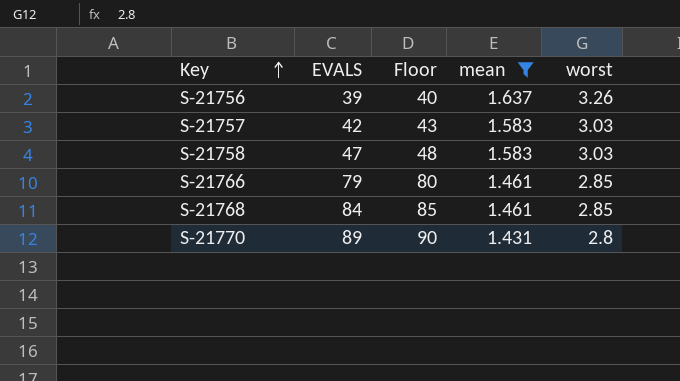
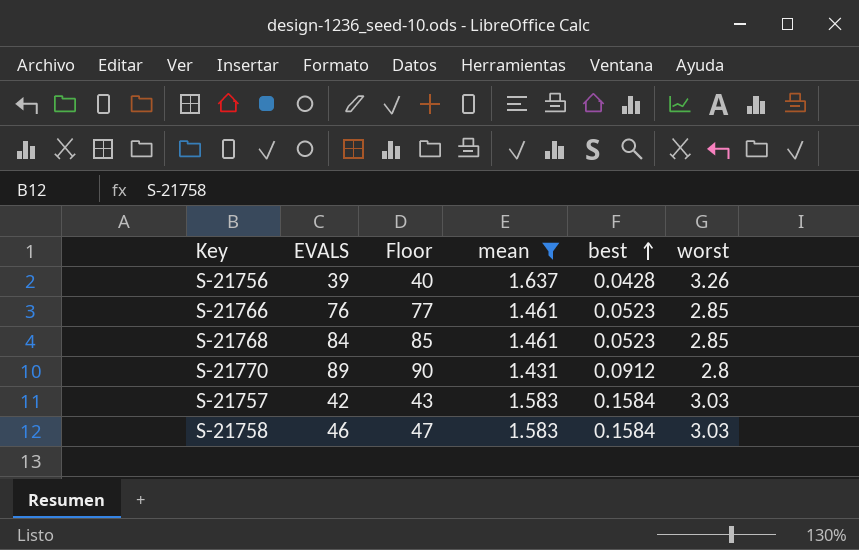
row order: Key ascending -> best ascending
column best | position: none -> 5
S-21766 | EVALS: 79 -> 76
S-21766 | Floor: 80 -> 77
S-21758 | EVALS: 47 -> 46
S-21758 | Floor: 48 -> 47

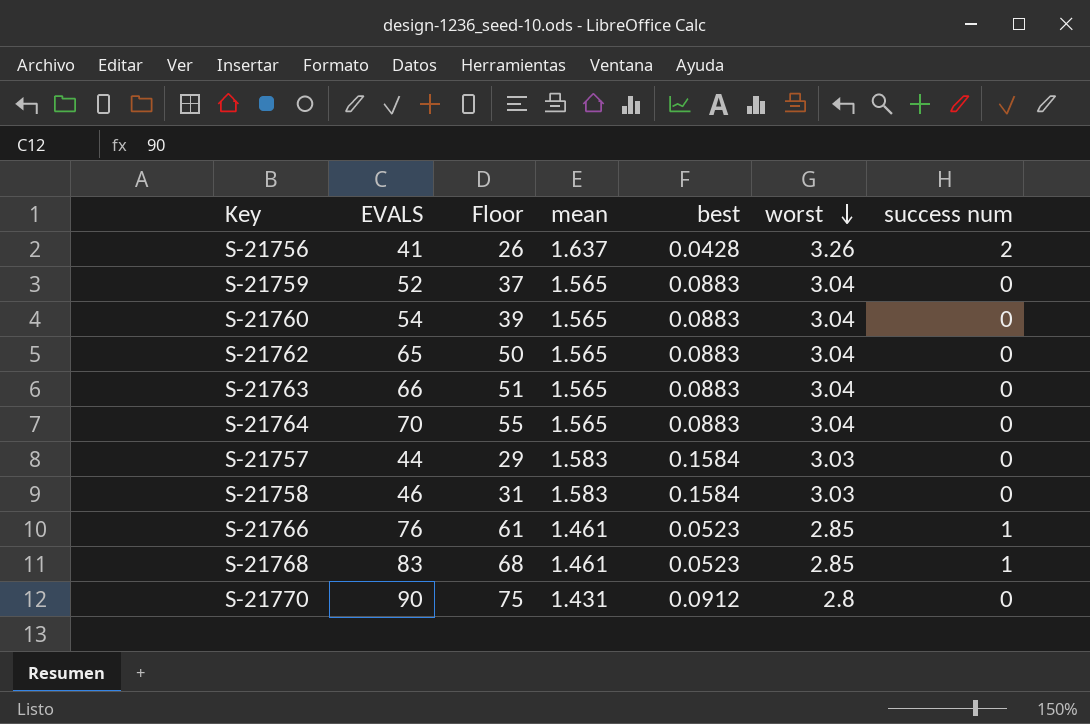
filter: mean != 1.565 -> none
row order: best ascending -> worst descending
column Floor | formula: [EVALS] + 1 -> [EVALS] - 15
column success num | position: none -> 7
S-21756 | EVALS: 39 -> 41
S-21757 | EVALS: 42 -> 44
S-21768 | EVALS: 84 -> 83
S-21770 | EVALS: 89 -> 90

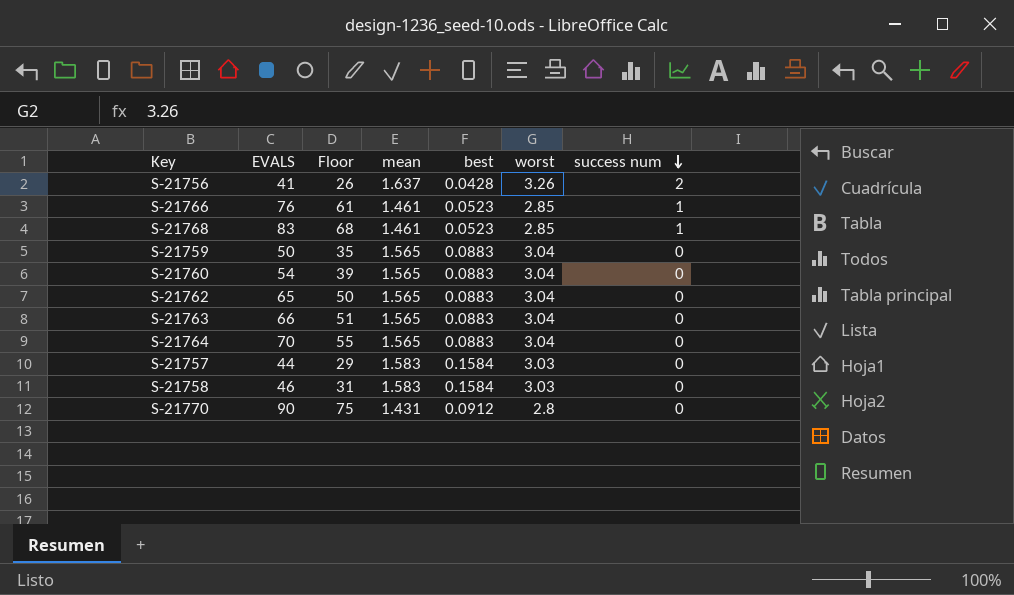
row order: worst descending -> success num descending
S-21759 | EVALS: 52 -> 50
S-21759 | Floor: 37 -> 35

